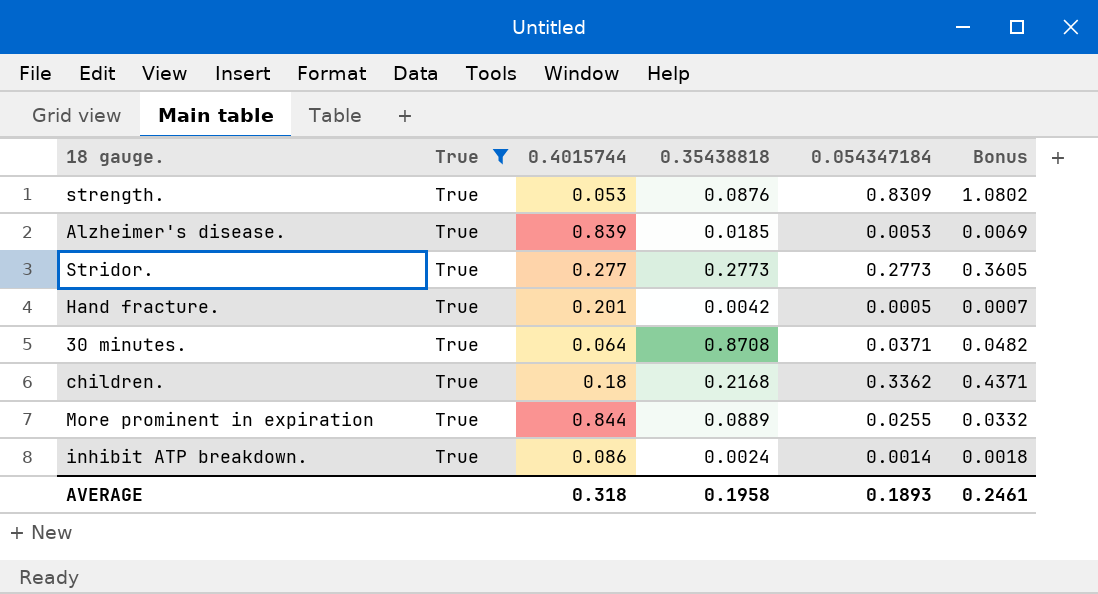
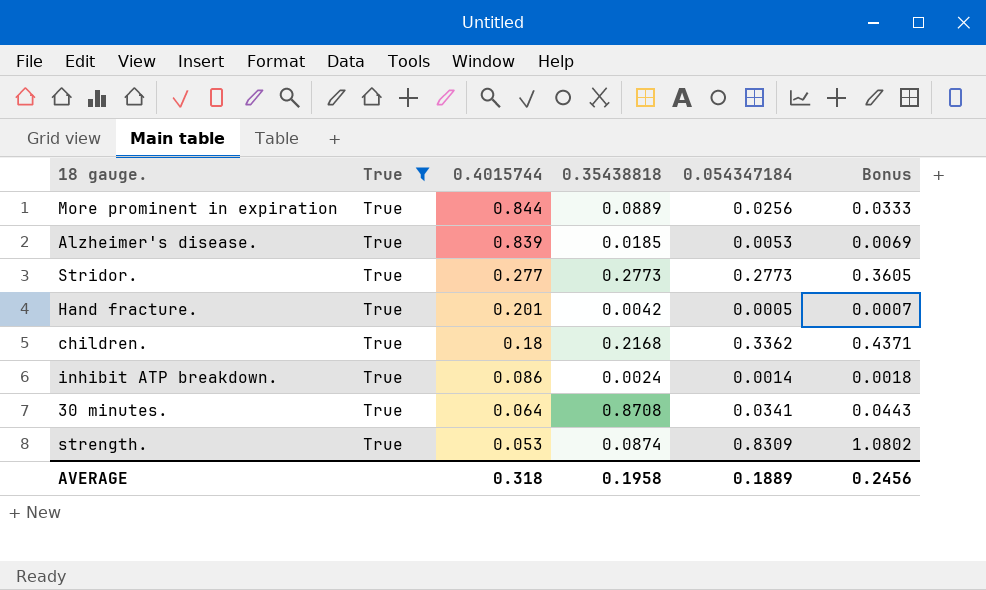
row order: none -> 0.4015744 descending
More prominent in expiration | 0.054347184: 0.0255 -> 0.0256
More prominent in expiration | Bonus: 0.0332 -> 0.0333
30 minutes. | 0.054347184: 0.0371 -> 0.0341
30 minutes. | Bonus: 0.0482 -> 0.0443
strength. | 0.35438818: 0.0876 -> 0.0874
AVERAGE | 0.054347184: 0.1893 -> 0.1889
AVERAGE | Bonus: 0.2461 -> 0.2456

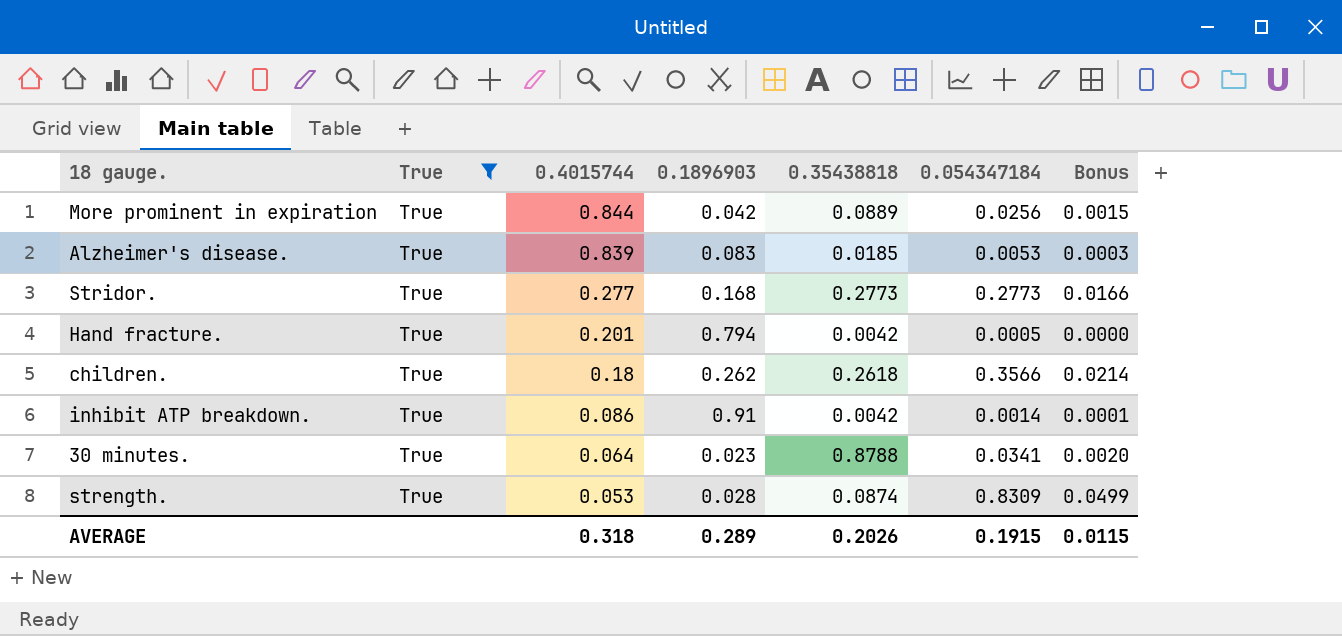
column 0.1896903 | position: none -> 4
column Bonus | formula: [0.054347184] * 1.3 -> [0.054347184] * 0.06
children. | 0.35438818: 0.2168 -> 0.2618
children. | 0.054347184: 0.3362 -> 0.3566
inhibit ATP breakdown. | 0.35438818: 0.0024 -> 0.0042
30 minutes. | 0.35438818: 0.8708 -> 0.8788
AVERAGE | 0.35438818: 0.1958 -> 0.2026
AVERAGE | 0.054347184: 0.1889 -> 0.1915
AVERAGE | Bonus: 0.2456 -> 0.0115

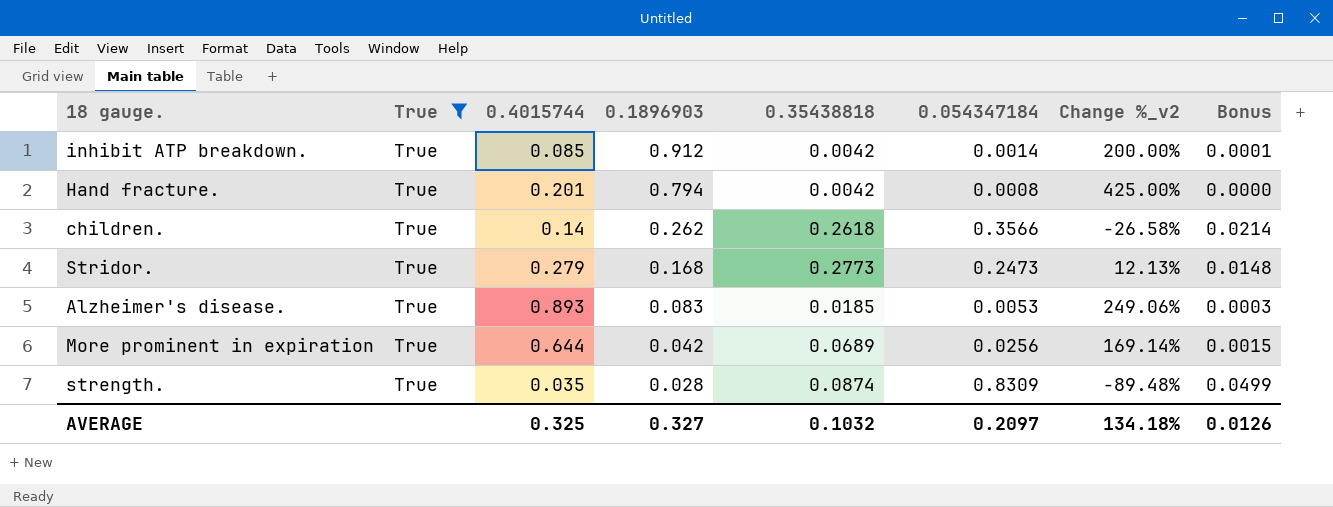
row order: 0.4015744 descending -> 0.1896903 descending
column Change %_v2 | formula: none -> ([0.35438818] - [0.054347184]) / [0.054347184]
row 30 minutes.: True | 0.064 | 0.023 | 0.8788 | 0.0341 | 0.0020 -> none
inhibit ATP breakdown. | 0.4015744: 0.086 -> 0.085
inhibit ATP breakdown. | 0.1896903: 0.91 -> 0.912
Hand fracture. | 0.054347184: 0.0005 -> 0.0008
children. | 0.4015744: 0.18 -> 0.14
Stridor. | 0.4015744: 0.277 -> 0.279
Stridor. | 0.054347184: 0.2773 -> 0.2473
Stridor. | Bonus: 0.0166 -> 0.0148
Alzheimer's disease. | 0.4015744: 0.839 -> 0.893
More prominent in expiration | 0.4015744: 0.844 -> 0.644
More prominent in expiration | 0.35438818: 0.0889 -> 0.0689
strength. | 0.4015744: 0.053 -> 0.035
AVERAGE | 0.4015744: 0.318 -> 0.325
AVERAGE | 0.1896903: 0.289 -> 0.327
AVERAGE | 0.35438818: 0.2026 -> 0.1032
AVERAGE | 0.054347184: 0.1915 -> 0.2097
AVERAGE | Bonus: 0.0115 -> 0.0126

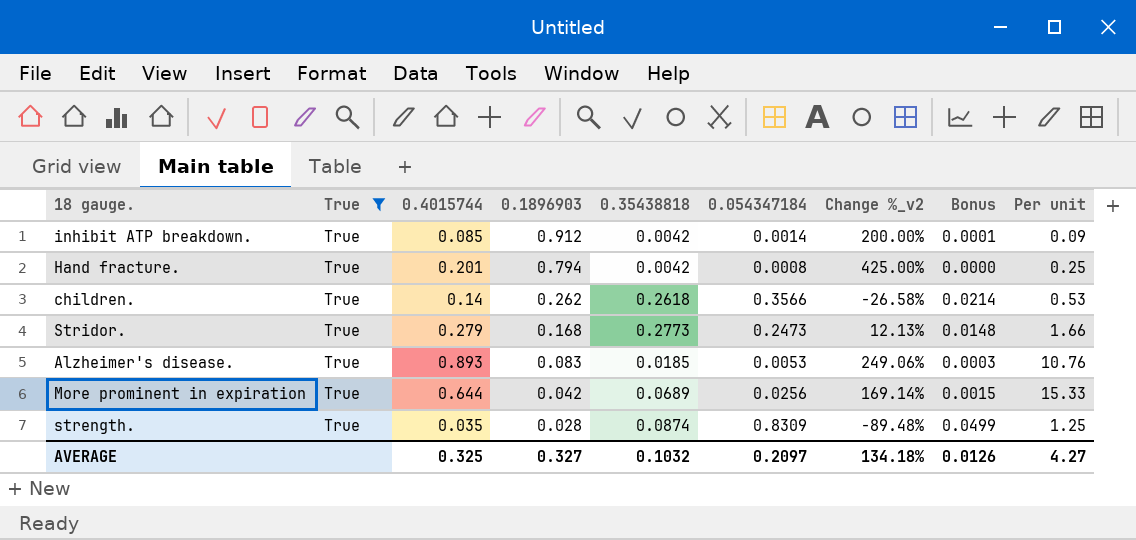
column Per unit | formula: none -> [0.4015744] / [0.1896903]

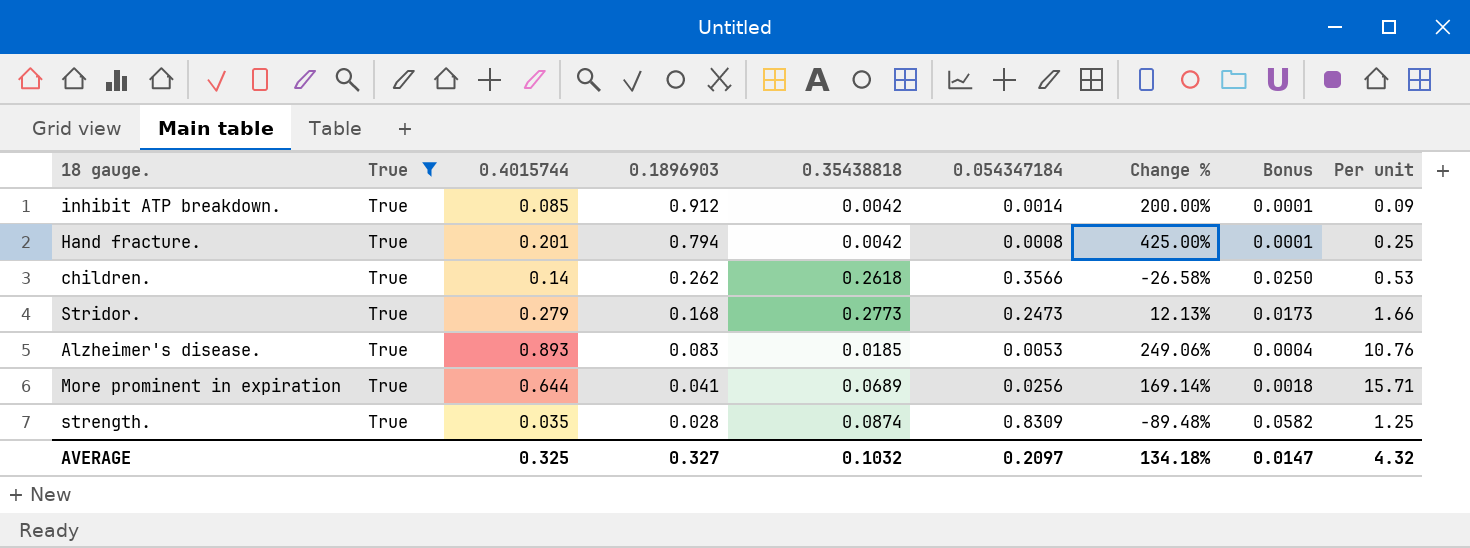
column name: Change %_v2 -> Change %
column Bonus | formula: [0.054347184] * 0.06 -> [0.054347184] * 0.07
More prominent in expiration | 0.1896903: 0.042 -> 0.041
More prominent in expiration | Per unit: 15.33 -> 15.71
AVERAGE | Bonus: 0.0126 -> 0.0147
AVERAGE | Per unit: 4.27 -> 4.32

